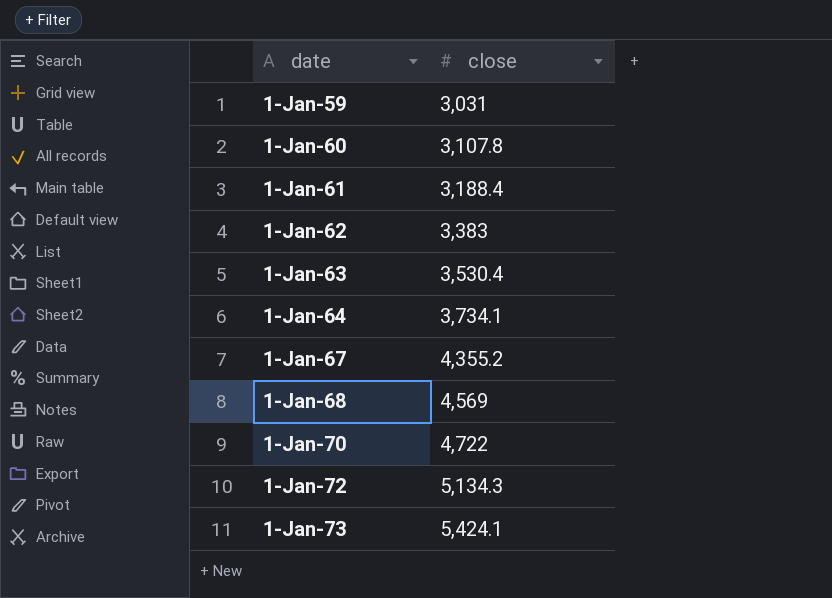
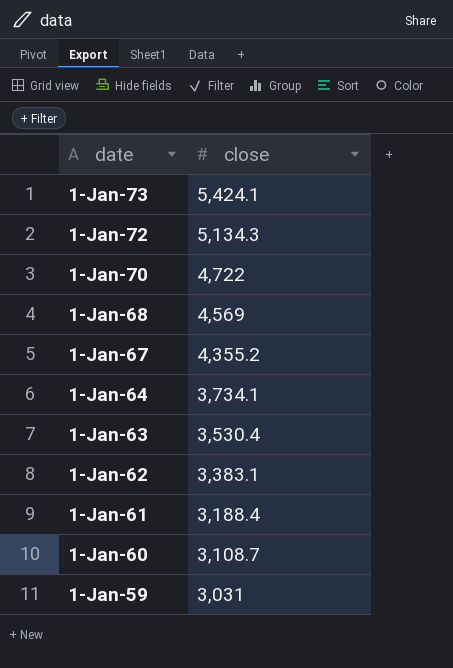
row order: date ascending -> date descending
1-Jan-62 | close: 3,383 -> 3,383.1
1-Jan-60 | close: 3,107.8 -> 3,108.7

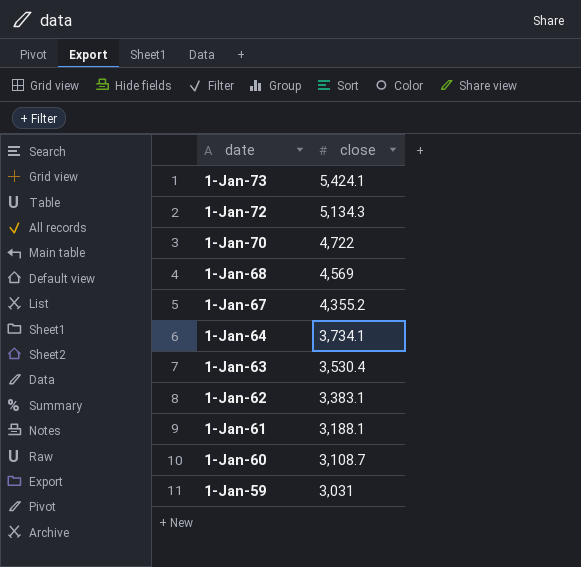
1-Jan-61 | close: 3,188.4 -> 3,188.1

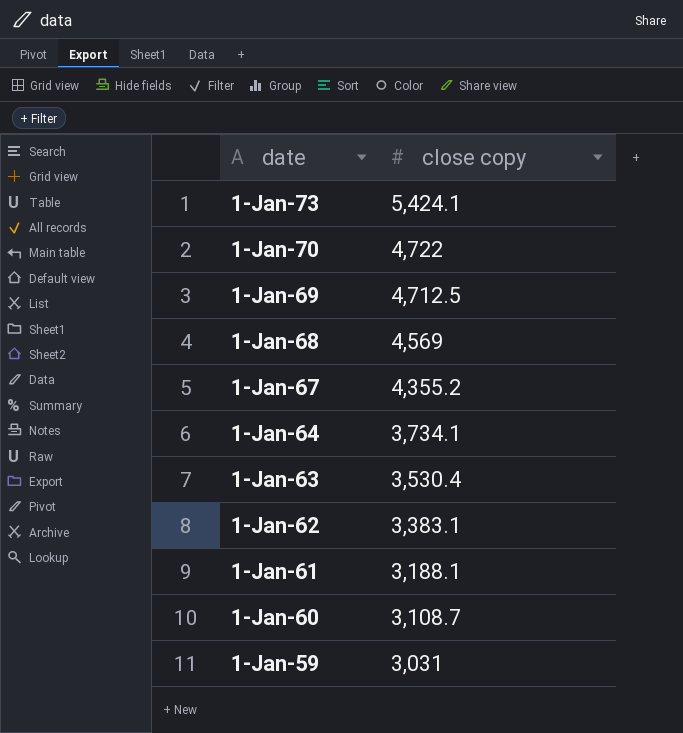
column name: close -> close copy
row 1-Jan-72: 5,134.3 -> none
row 1-Jan-69: none -> 4,712.5

